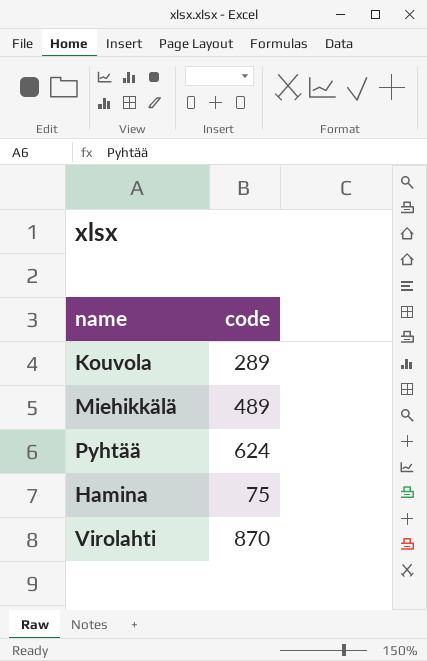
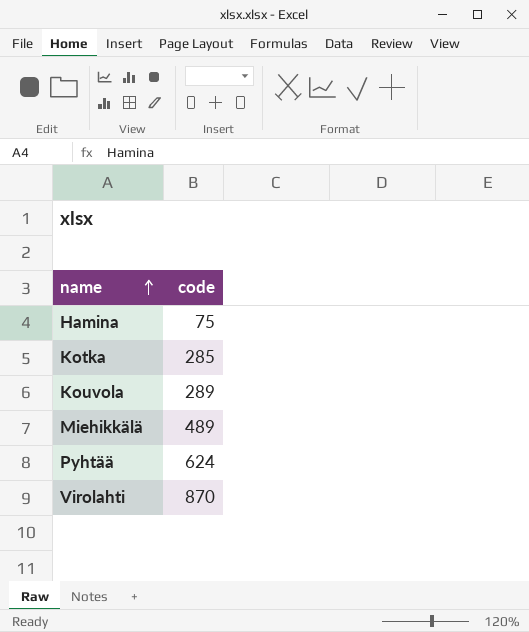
row order: none -> name ascending
row Kotka: none -> 285

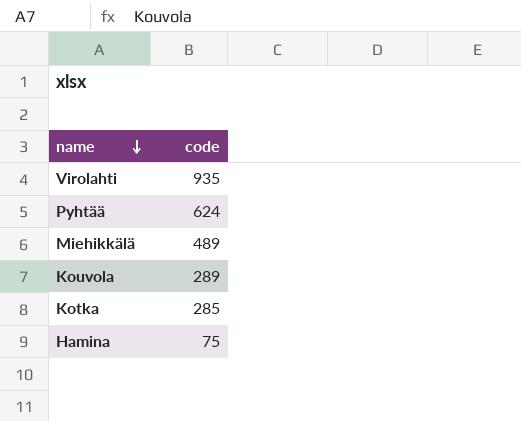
row order: name ascending -> name descending
Virolahti | code: 870 -> 935

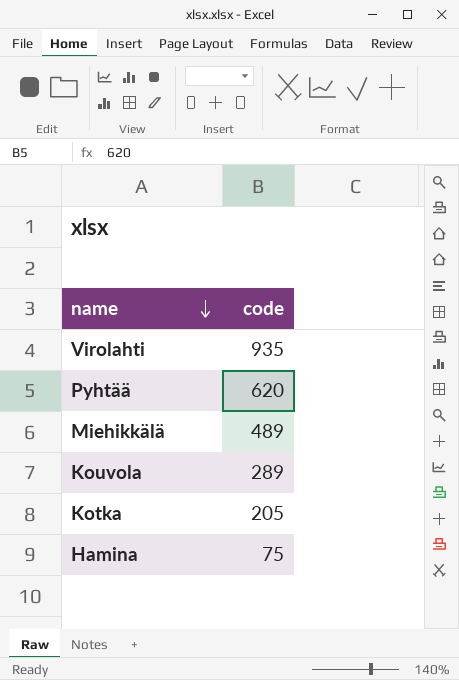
Pyhtää | code: 624 -> 620
Kotka | code: 285 -> 205

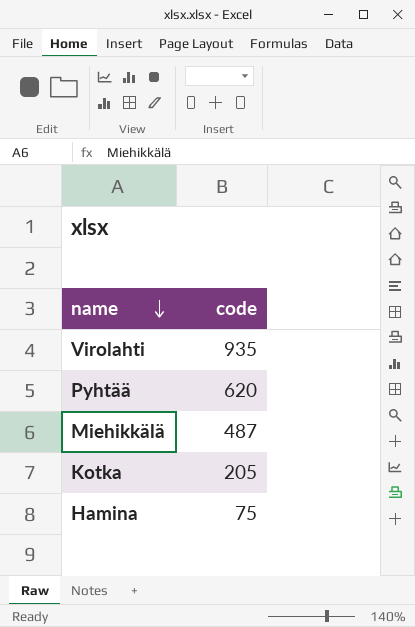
row Kouvola: 289 -> none
Miehikkälä | code: 489 -> 487

